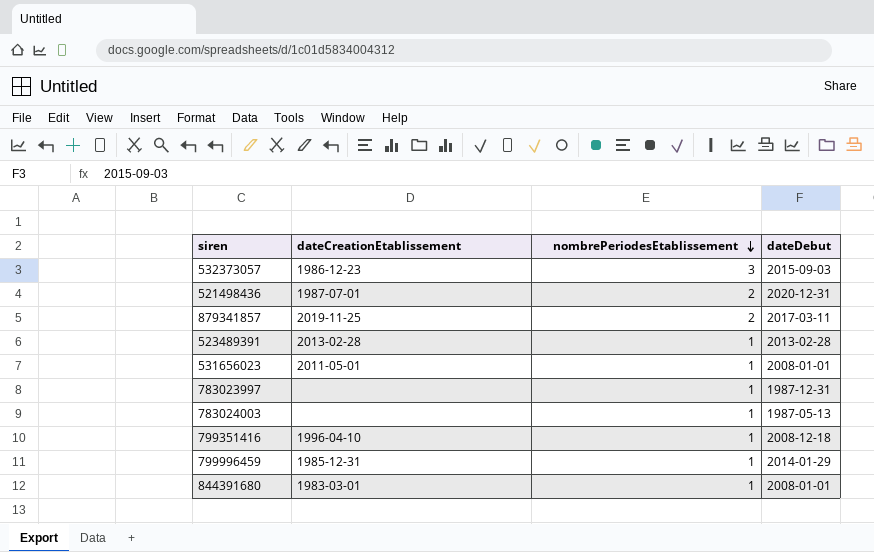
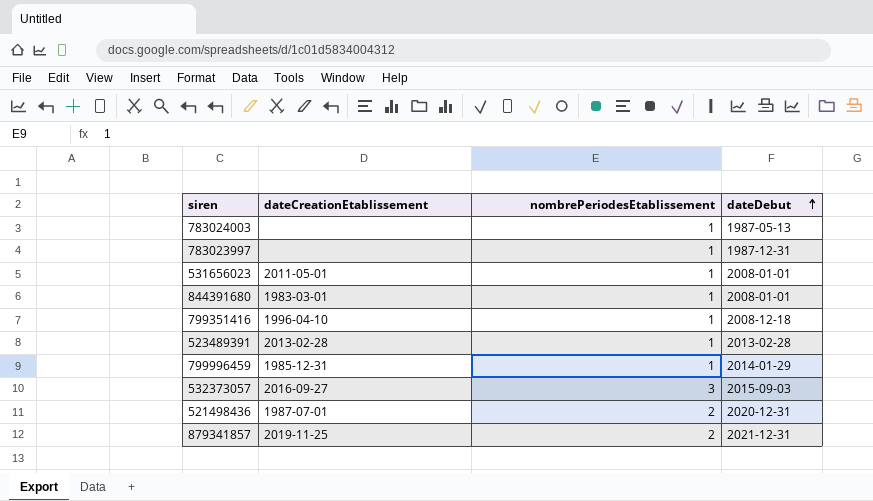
row order: nombrePeriodesEtablissement descending -> dateDebut ascending
532373057 | dateCreationEtablissement: 1986-12-23 -> 2016-09-27
879341857 | dateDebut: 2017-03-11 -> 2021-12-31

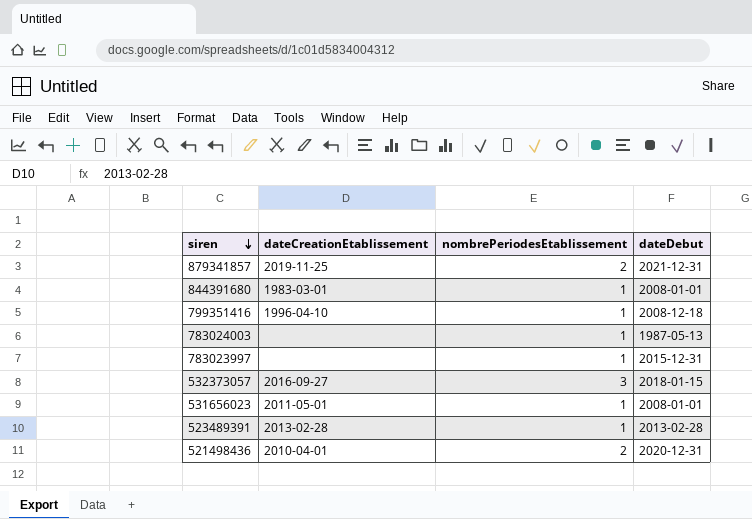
row order: dateDebut ascending -> siren descending
row 799996459: 1985-12-31 | 1 | 2014-01-29 -> none
783023997 | dateDebut: 1987-12-31 -> 2015-12-31
532373057 | dateDebut: 2015-09-03 -> 2018-01-15
521498436 | dateCreationEtablissement: 1987-07-01 -> 2010-04-01

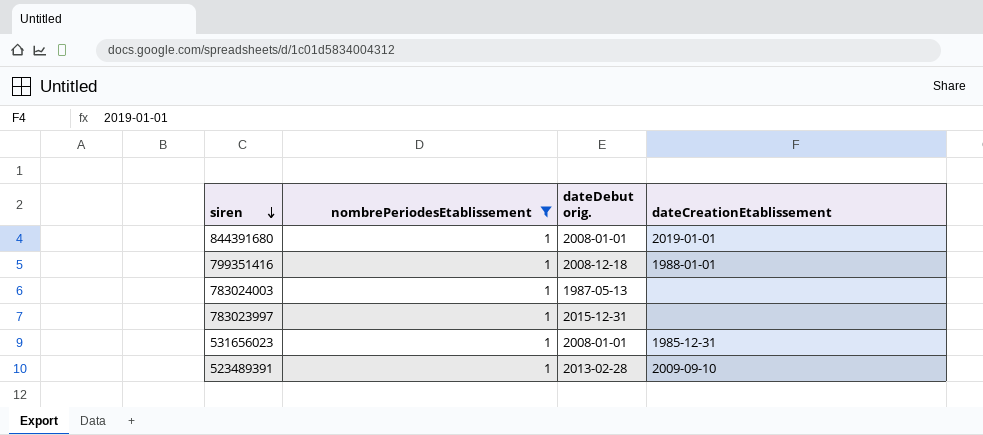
filter: none -> nombrePeriodesEtablissement = 1
column name: dateDebut -> dateDebut orig.
column dateCreationEtablissement | position: 2 -> 4
844391680 | dateCreationEtablissement: 1983-03-01 -> 2019-01-01
799351416 | dateCreationEtablissement: 1996-04-10 -> 1988-01-01
531656023 | dateCreationEtablissement: 2011-05-01 -> 1985-12-31
523489391 | dateCreationEtablissement: 2013-02-28 -> 2009-09-10

